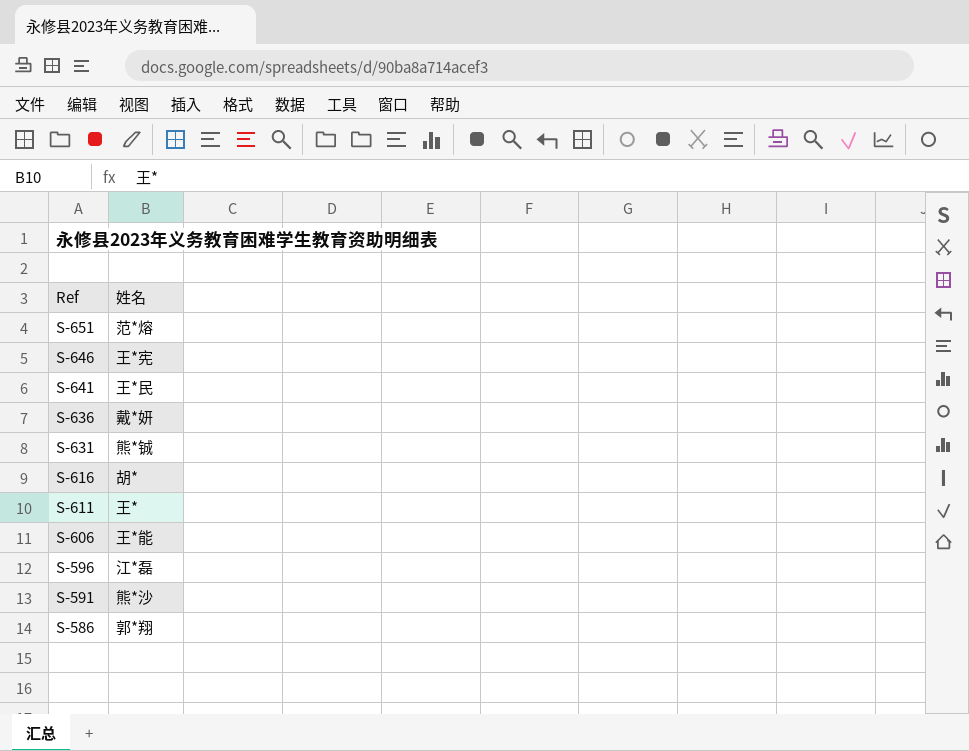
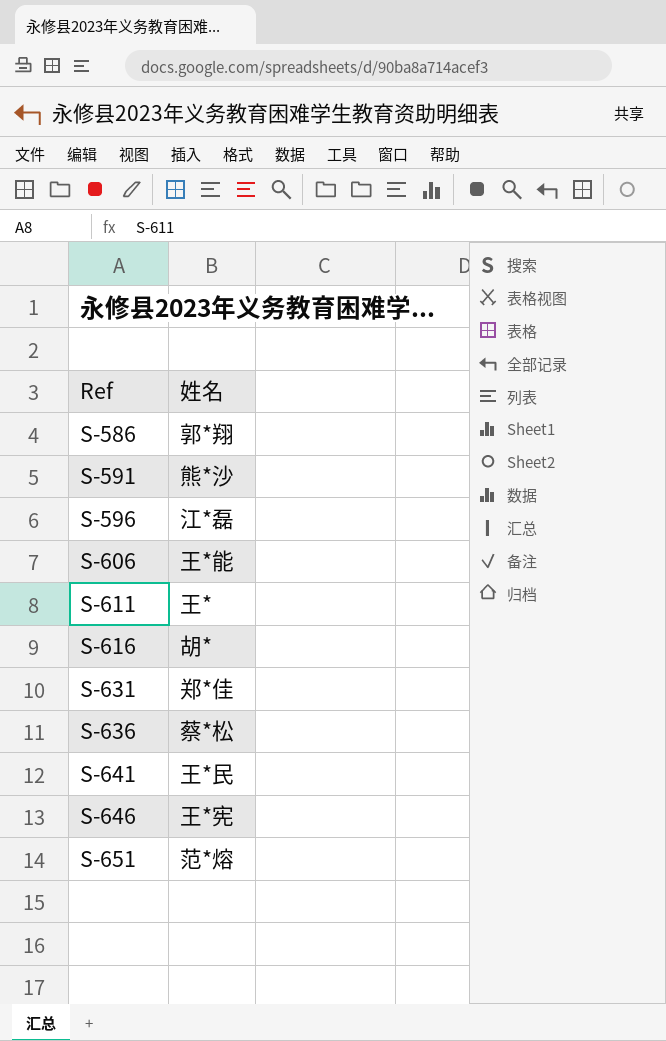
row order: Ref descending -> Ref ascending
S-631 | 姓名: 熊*铖 -> 郑*佳
S-636 | 姓名: 戴*妍 -> 蔡*松

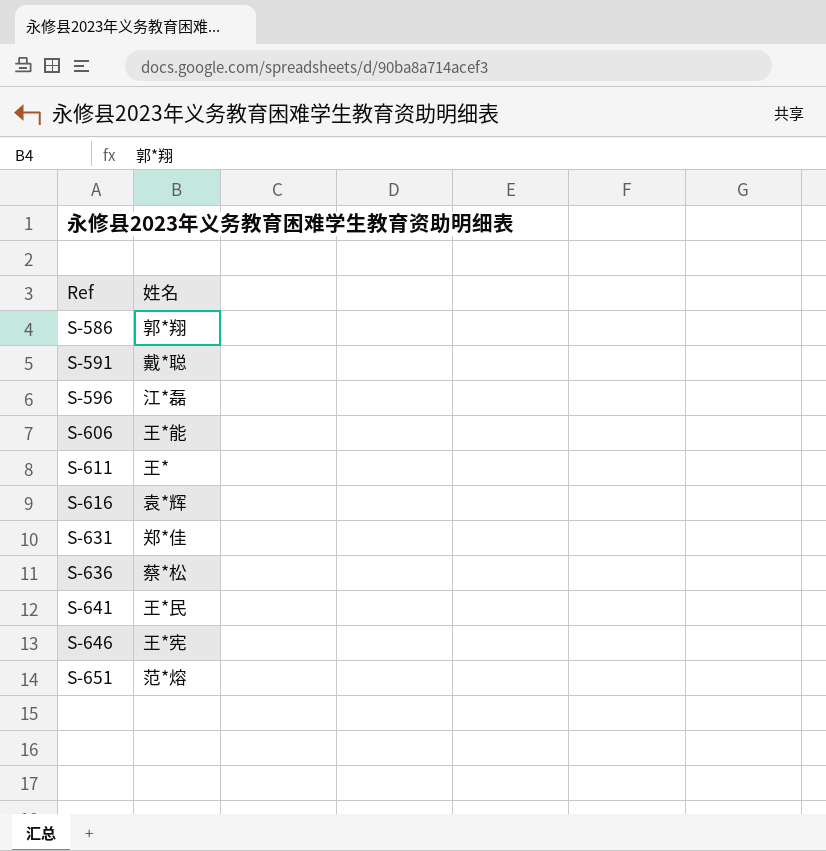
S-591 | 姓名: 熊*沙 -> 戴*聪
S-616 | 姓名: 胡* -> 袁*辉

